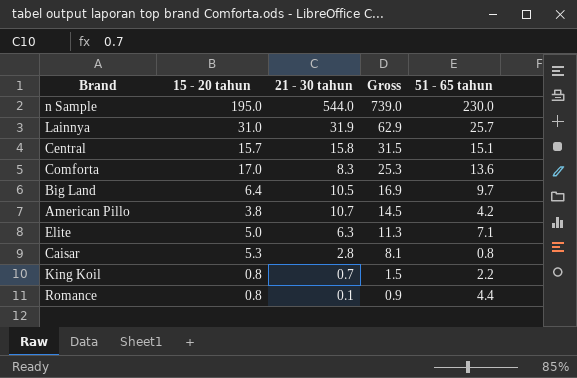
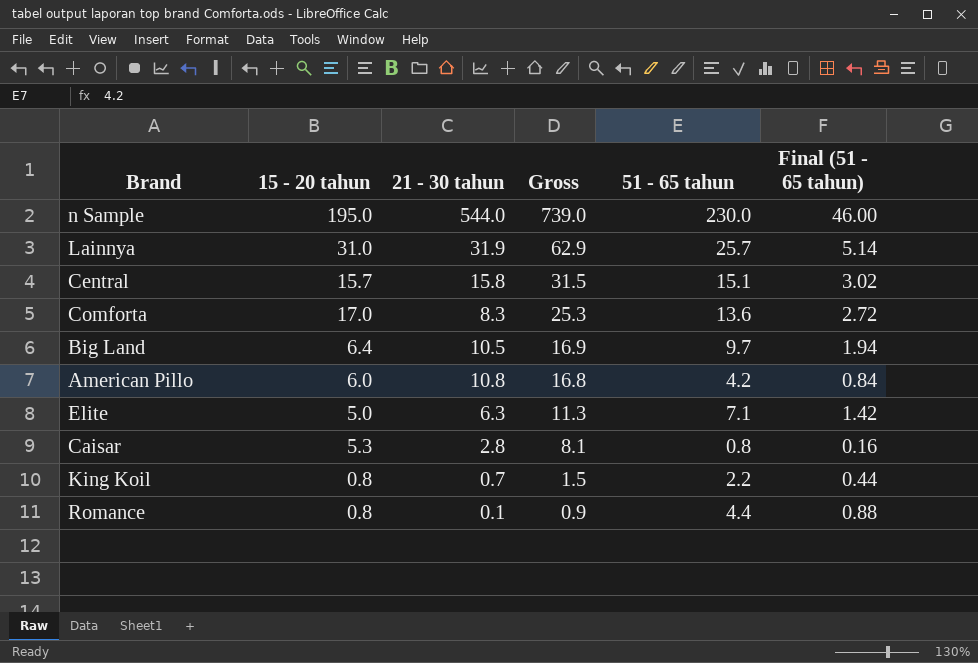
column Final (51 - 65 tahun) | formula: none -> [51 - 65 tahun] * 0.2
American Pillo | 15 - 20 tahun: 3.8 -> 6.0
American Pillo | 21 - 30 tahun: 10.7 -> 10.8
American Pillo | Gross: 14.5 -> 16.8

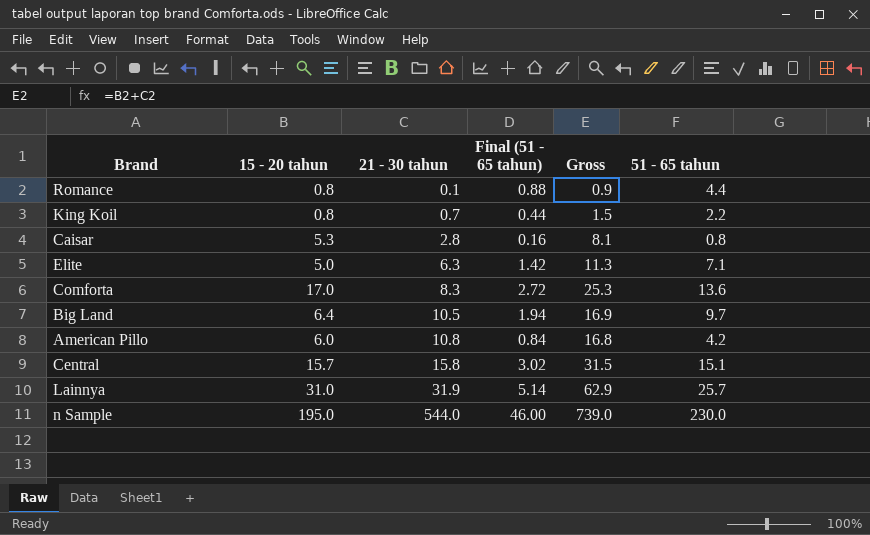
row order: Gross descending -> 21 - 30 tahun ascending
column Final (51 - 65 tahun) | position: 6 -> 4

